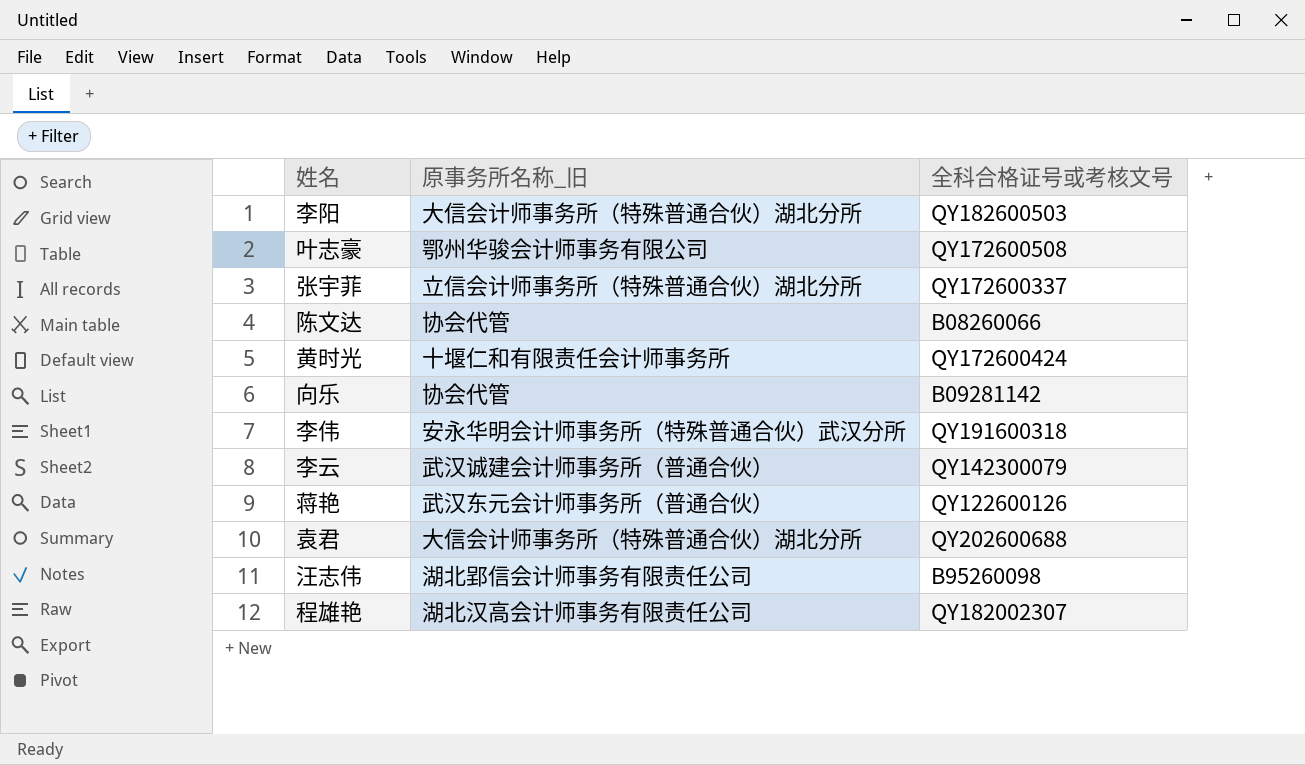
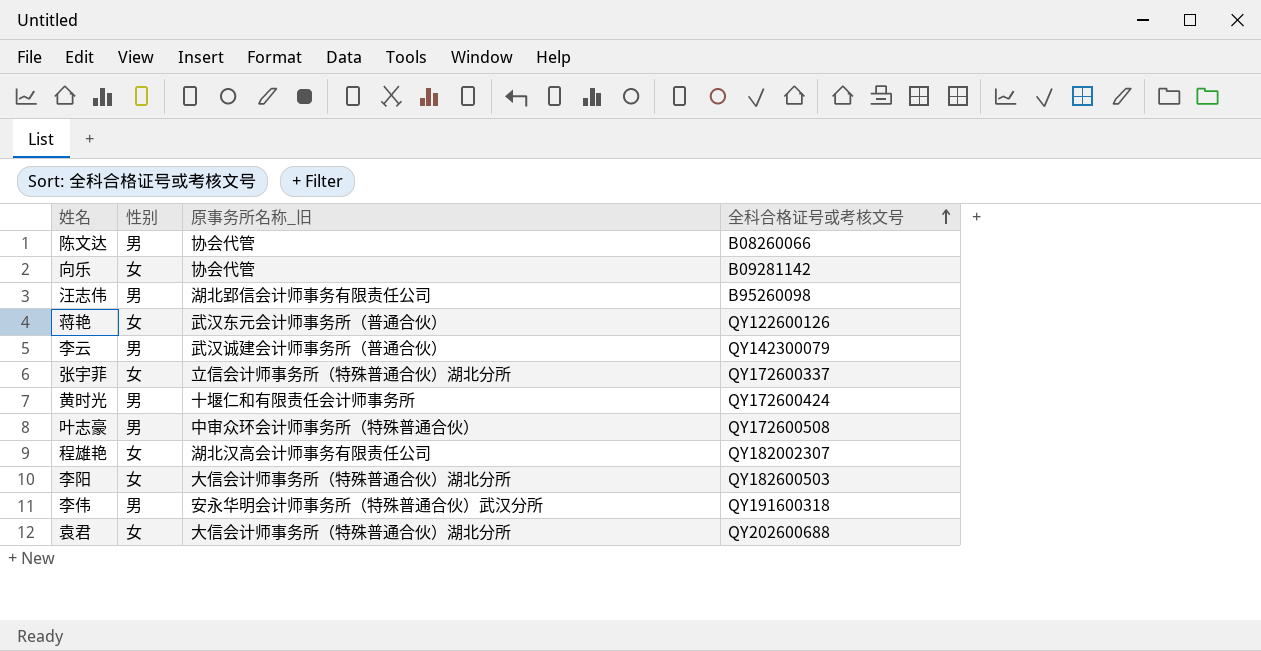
row order: none -> 全科合格证号或考核文号 ascending
column 性别 | position: none -> 2
叶志豪 | 原事务所名称_旧: 鄂州华骏会计师事务有限公司 -> 中审众环会计师事务所（特殊普通合伙）

